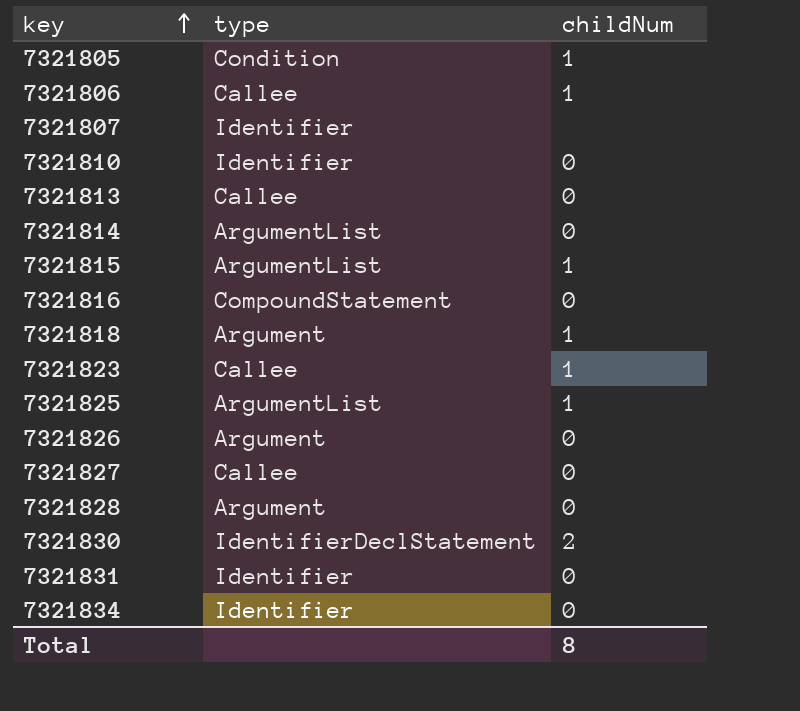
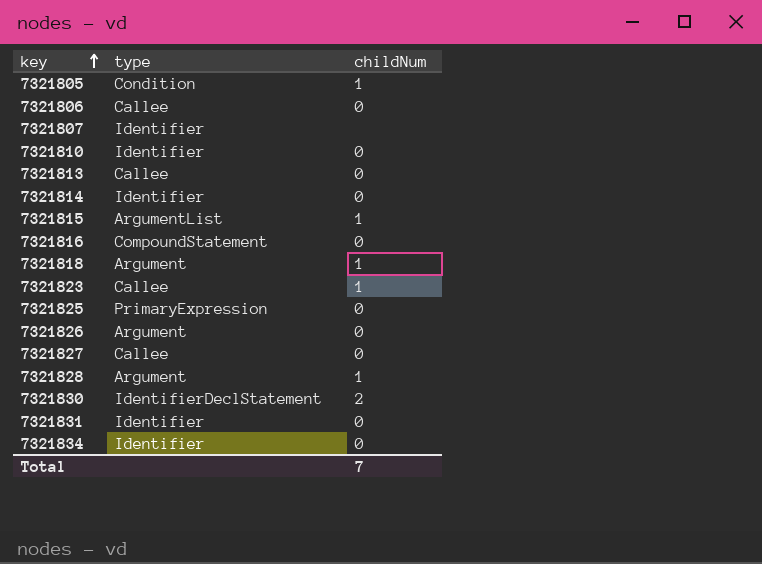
7321806 | childNum: 1 -> 0
7321814 | type: ArgumentList -> Identifier
7321825 | type: ArgumentList -> PrimaryExpression
7321825 | childNum: 1 -> 0
7321828 | childNum: 0 -> 1
Total | childNum: 8 -> 7

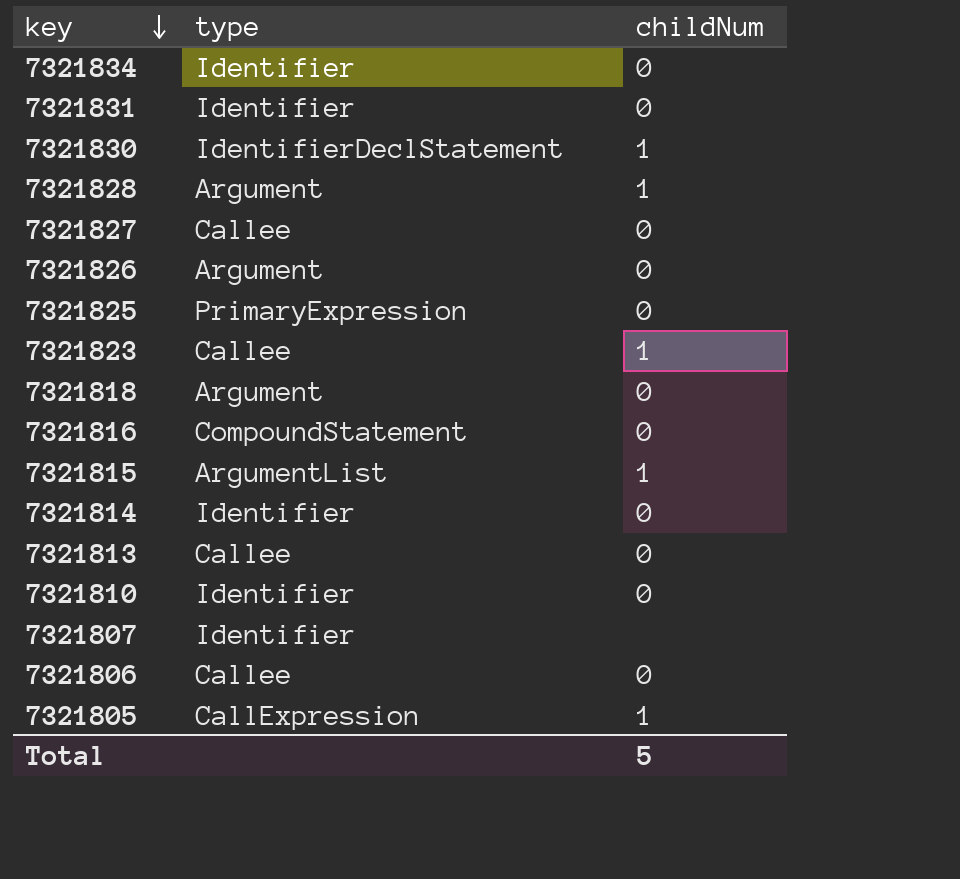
row order: key ascending -> key descending
7321830 | childNum: 2 -> 1
7321818 | childNum: 1 -> 0
7321805 | type: Condition -> CallExpression
Total | childNum: 7 -> 5

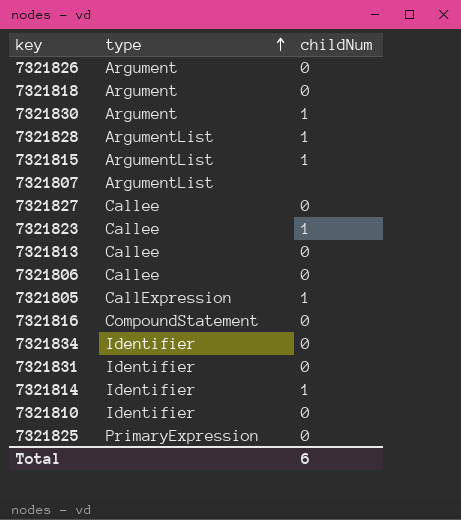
row order: key descending -> type ascending
7321830 | type: IdentifierDeclStatement -> Argument
7321828 | type: Argument -> ArgumentList
7321807 | type: Identifier -> ArgumentList
7321814 | childNum: 0 -> 1
Total | childNum: 5 -> 6

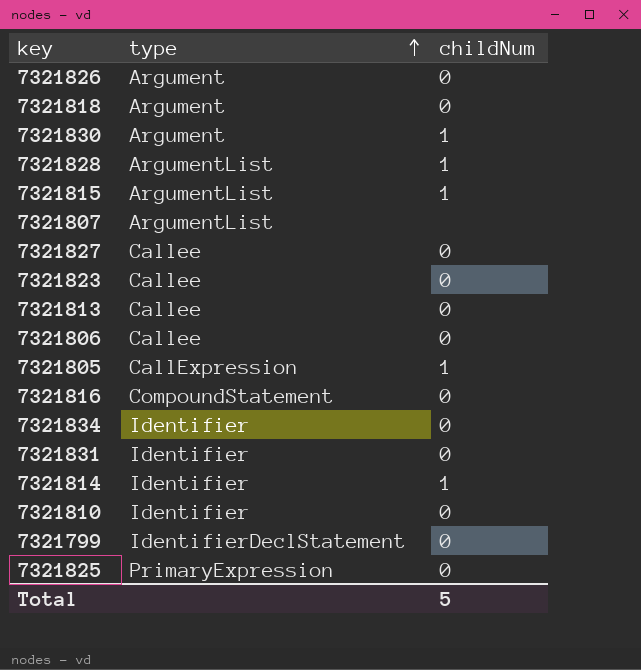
7321823 | childNum: 1 -> 0
row 7321799: none -> IdentifierDeclStatement | 0
Total | childNum: 6 -> 5

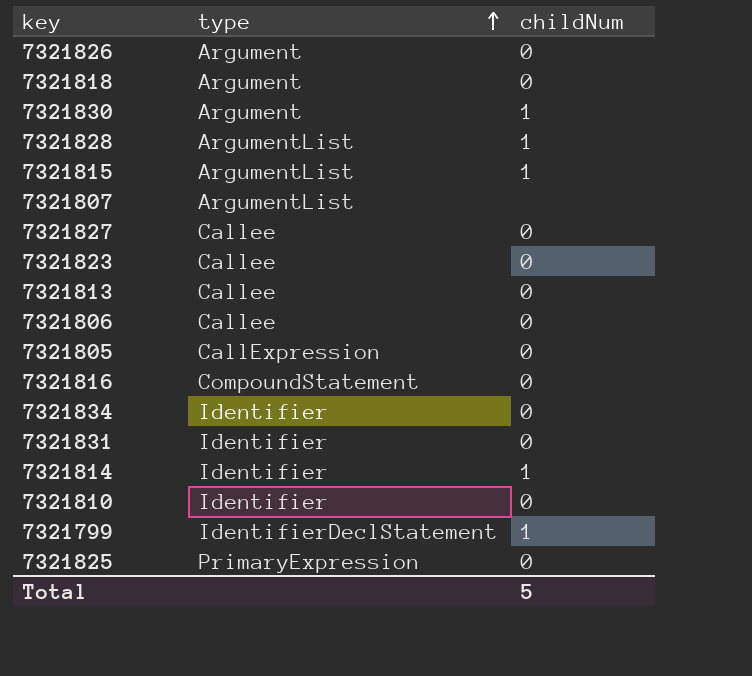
7321805 | childNum: 1 -> 0
7321799 | childNum: 0 -> 1

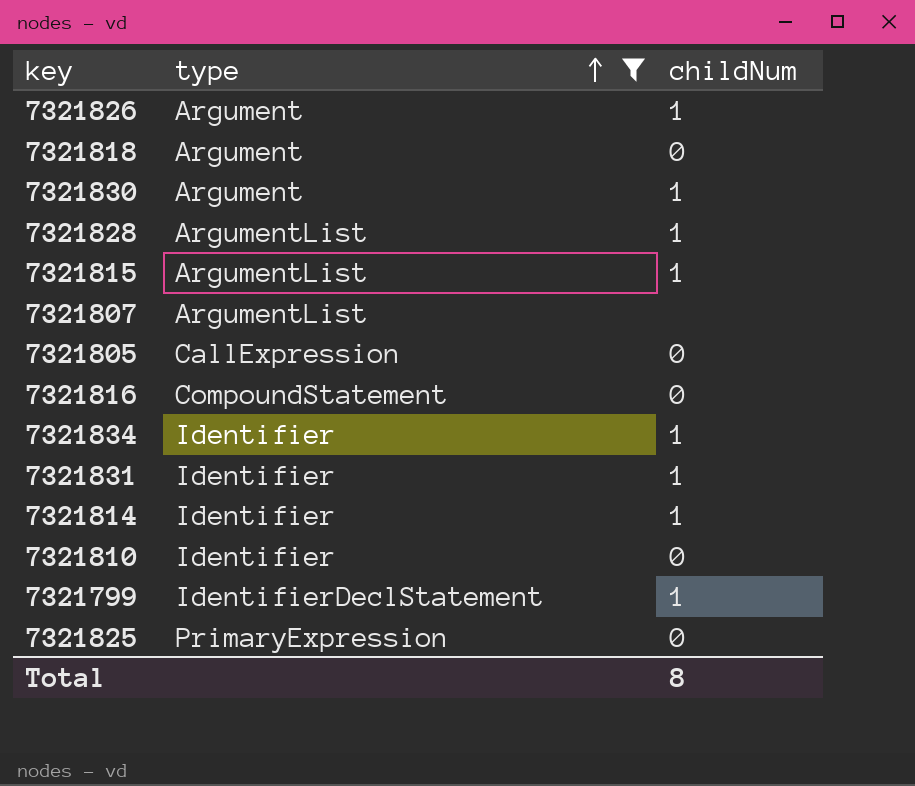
filter: none -> type != Callee
7321826 | childNum: 0 -> 1
7321834 | childNum: 0 -> 1
7321831 | childNum: 0 -> 1
Total | childNum: 5 -> 8

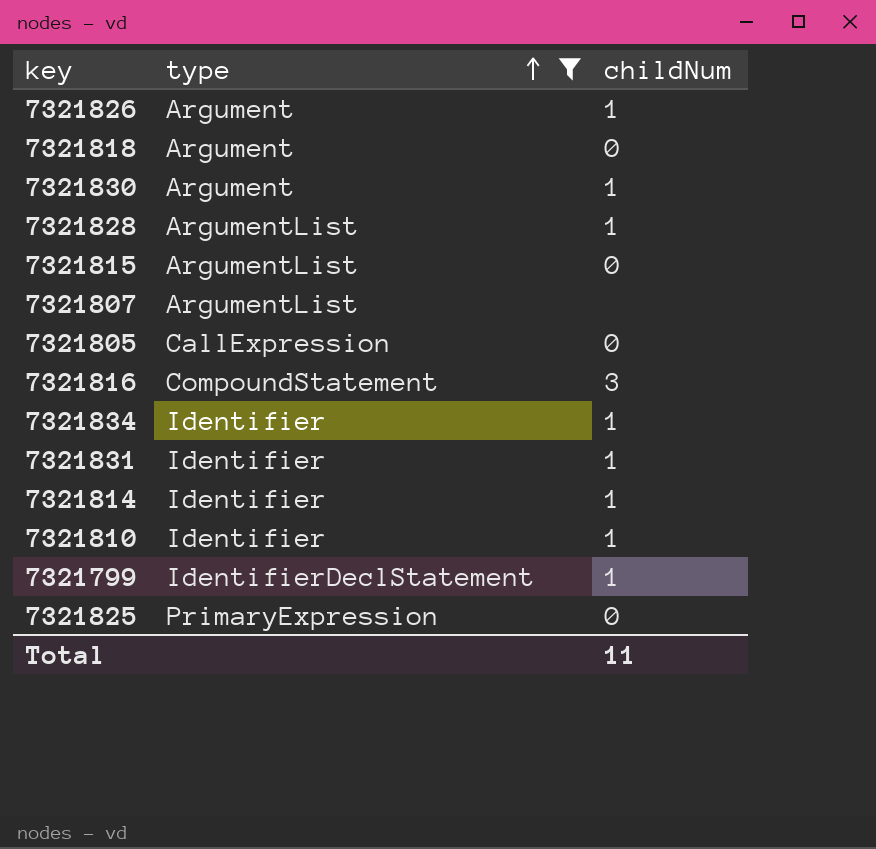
7321815 | childNum: 1 -> 0
7321816 | childNum: 0 -> 3
7321810 | childNum: 0 -> 1
Total | childNum: 8 -> 11

